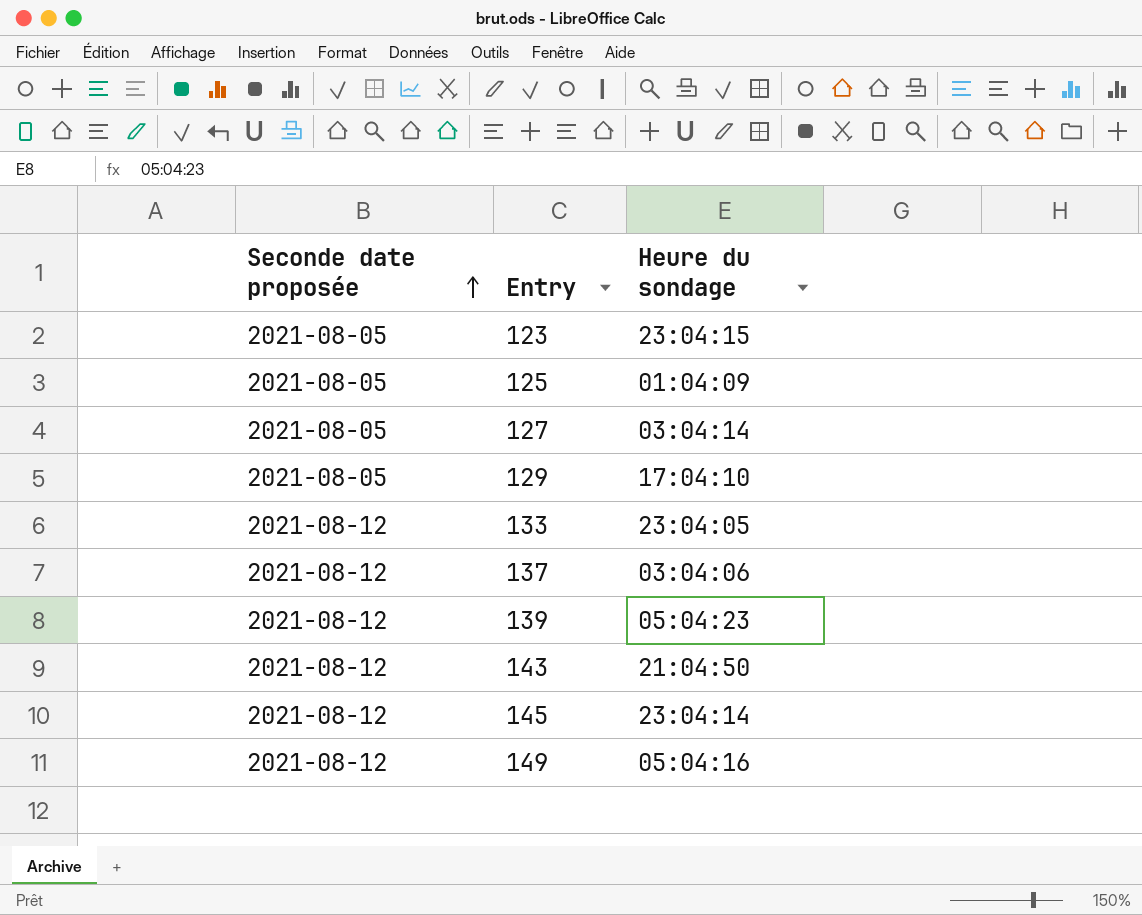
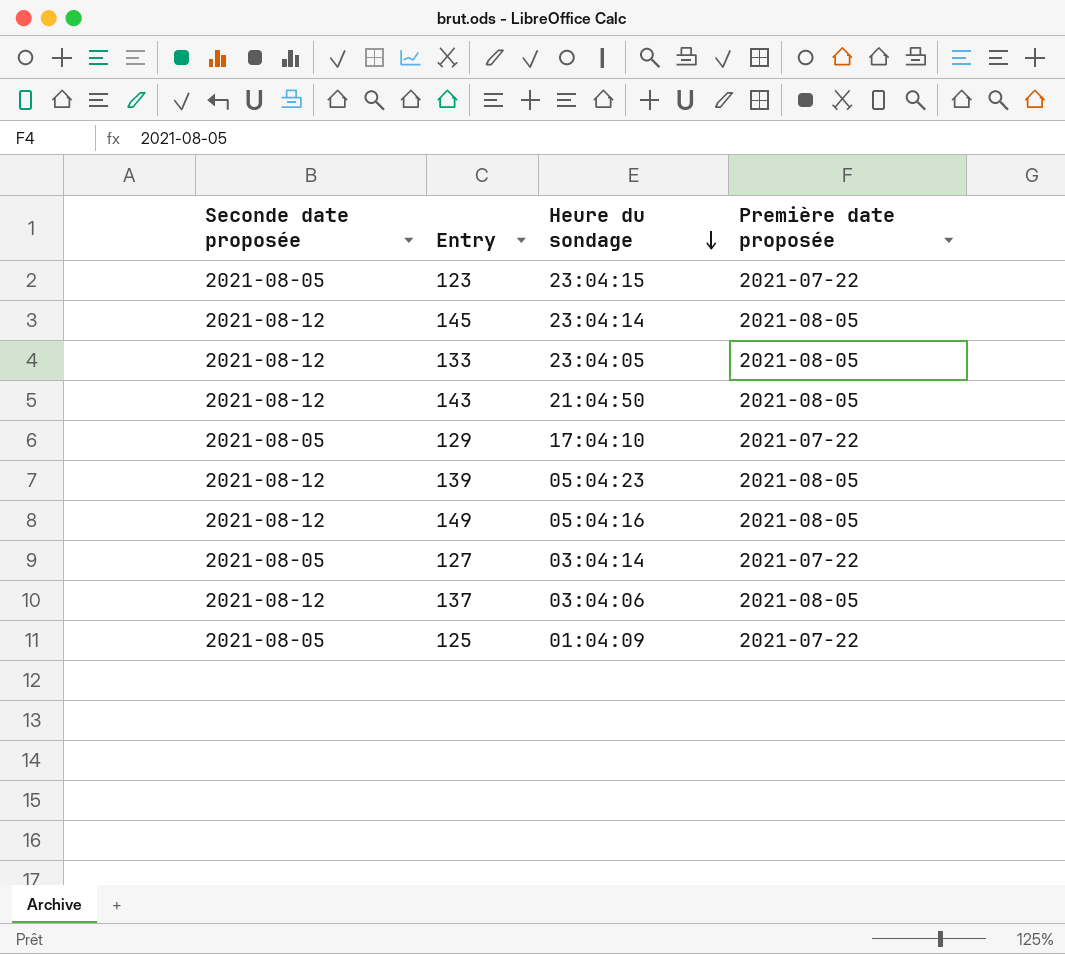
row order: Seconde date proposée ascending -> Heure du sondage descending
column Première date proposée | position: none -> 4

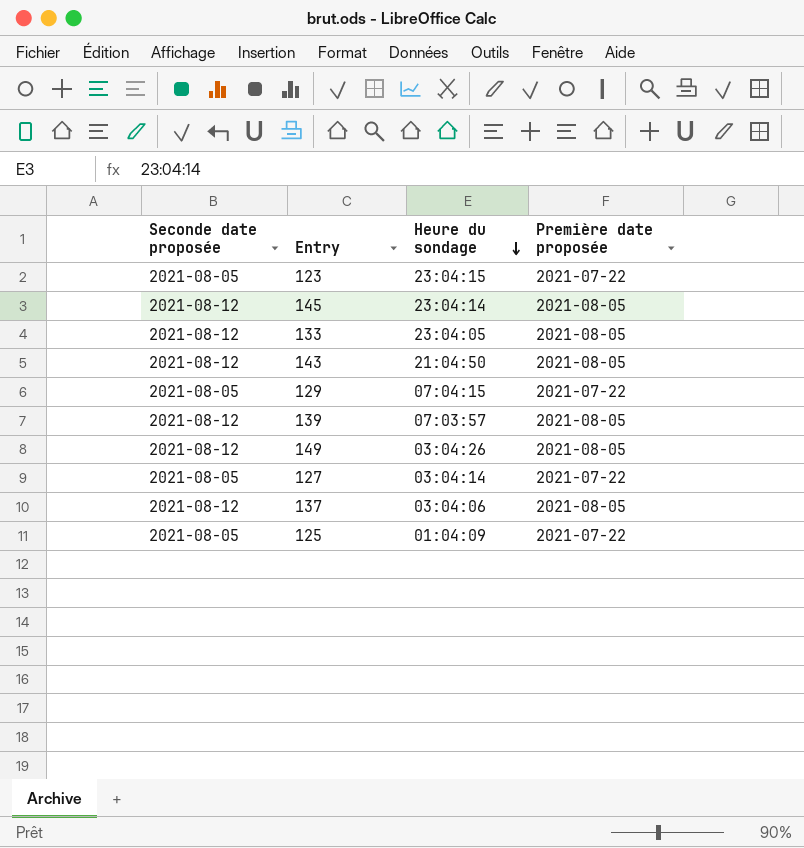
129 | Heure du sondage: 17:04:10 -> 07:04:15
139 | Heure du sondage: 05:04:23 -> 07:03:57
149 | Heure du sondage: 05:04:16 -> 03:04:26

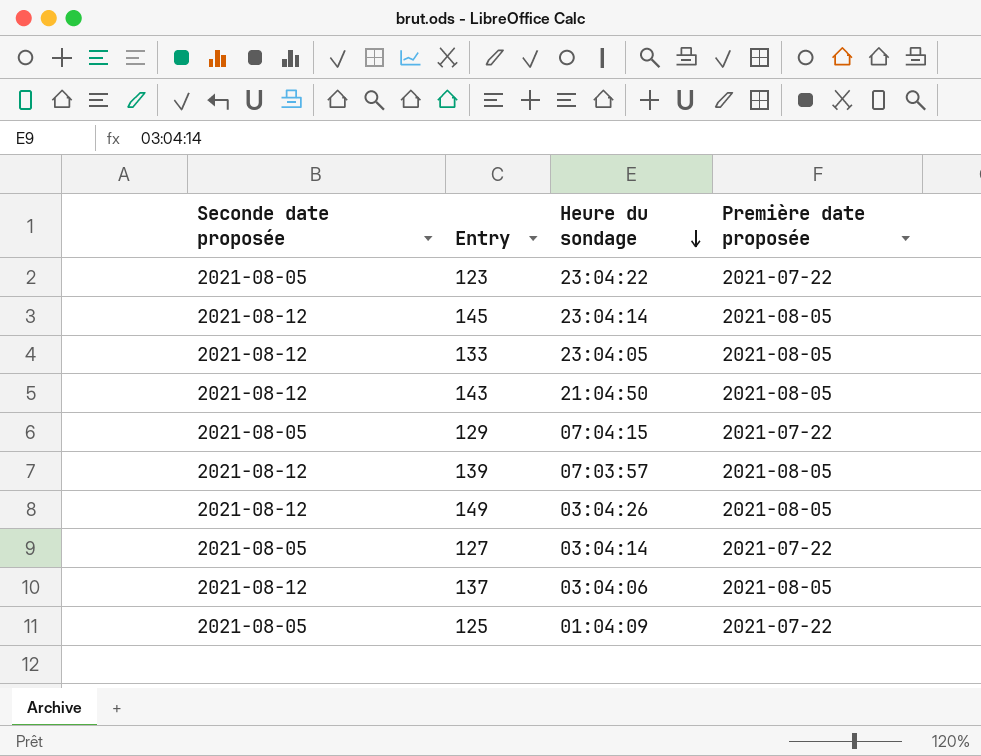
123 | Heure du sondage: 23:04:15 -> 23:04:22

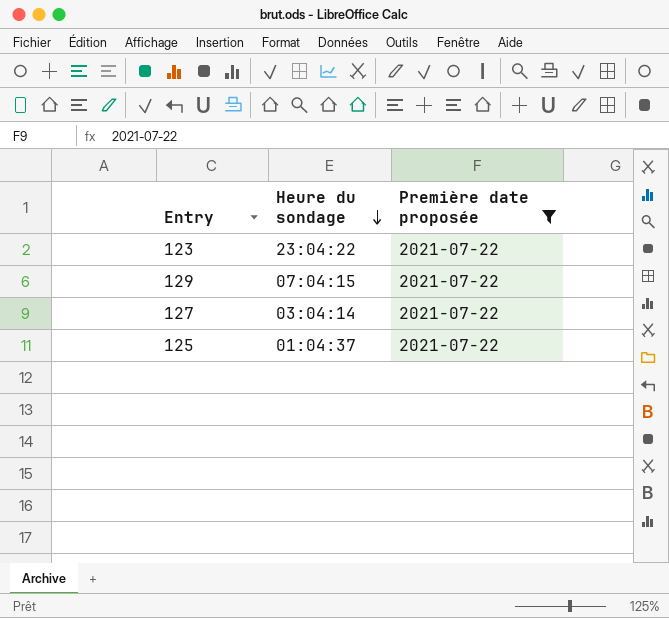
filter: none -> Première date proposée = 2021-07-22
column Seconde date proposée | position: 1 -> none
125 | Heure du sondage: 01:04:09 -> 01:04:37

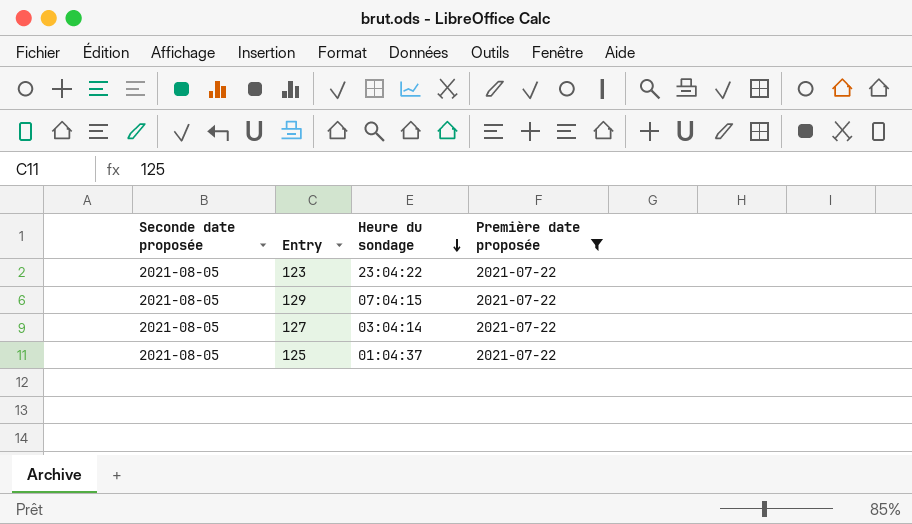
column Seconde date proposée | position: none -> 1

